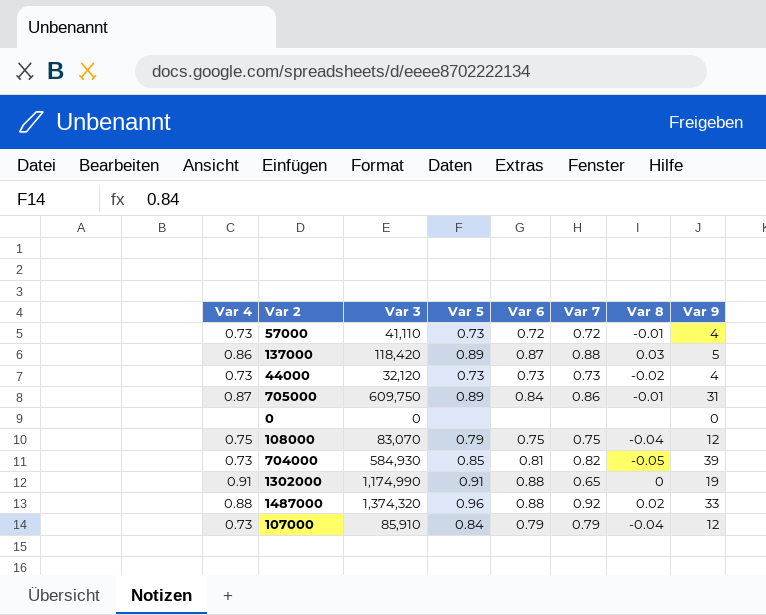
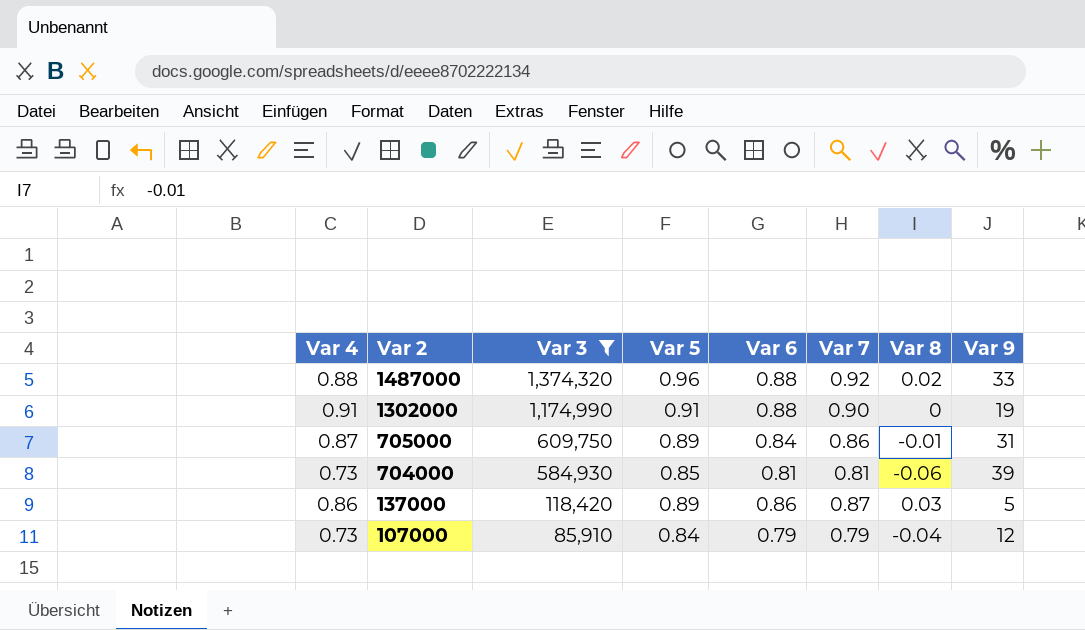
filter: none -> Var 3 >= 85,910
row order: none -> Var 2 descending
1302000 | Var 7: 0.65 -> 0.90
704000 | Var 7: 0.82 -> 0.81
704000 | Var 8: -0.05 -> -0.06
137000 | Var 6: 0.87 -> 0.86
137000 | Var 7: 0.88 -> 0.87

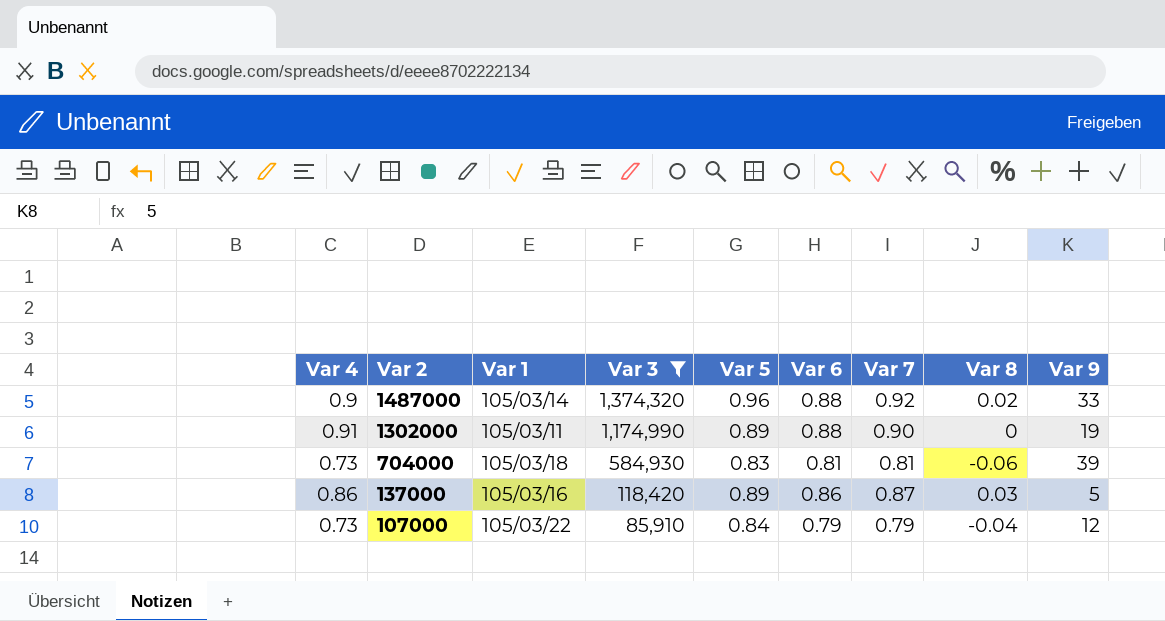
column Var 1 | position: none -> 3
row 705000: 0.87 | 609,750 | 0.89 | 0.84 | 0.86 | -0.01 | 31 -> none
1487000 | Var 4: 0.88 -> 0.9
1302000 | Var 5: 0.91 -> 0.89
704000 | Var 5: 0.85 -> 0.83

